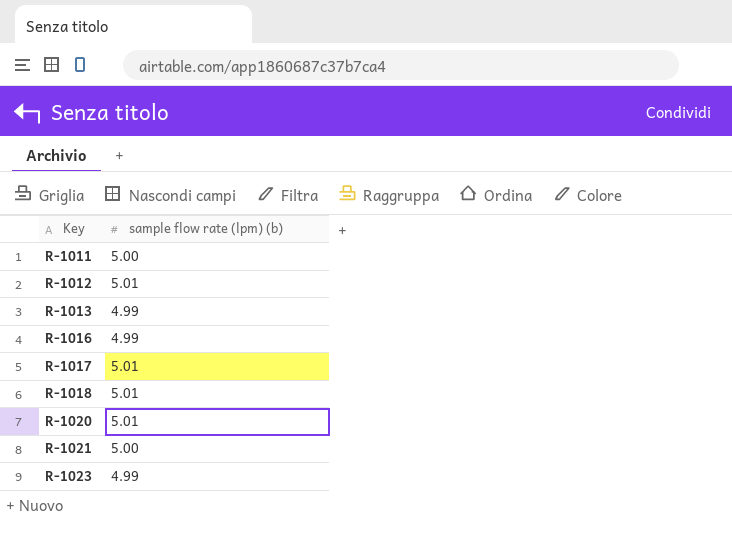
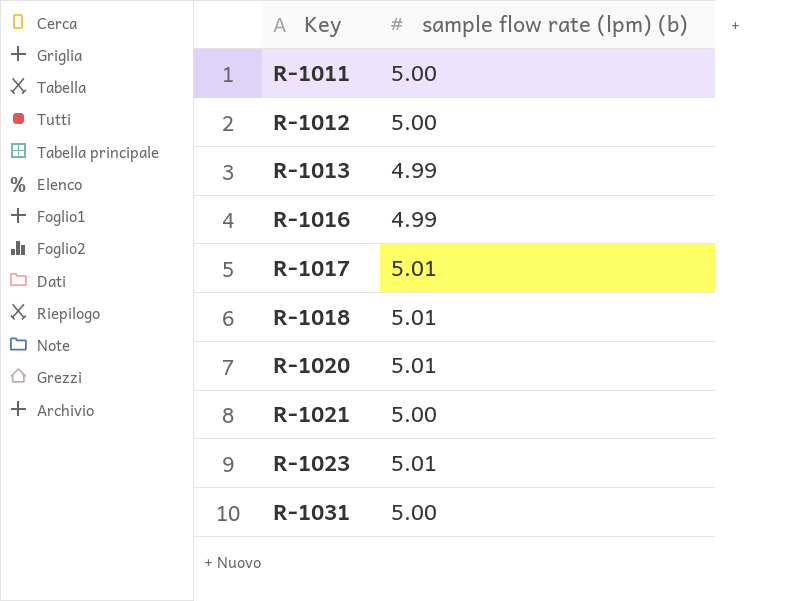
R-1012 | sample flow rate (lpm) (b): 5.01 -> 5.00
R-1023 | sample flow rate (lpm) (b): 4.99 -> 5.01
row R-1031: none -> 5.00

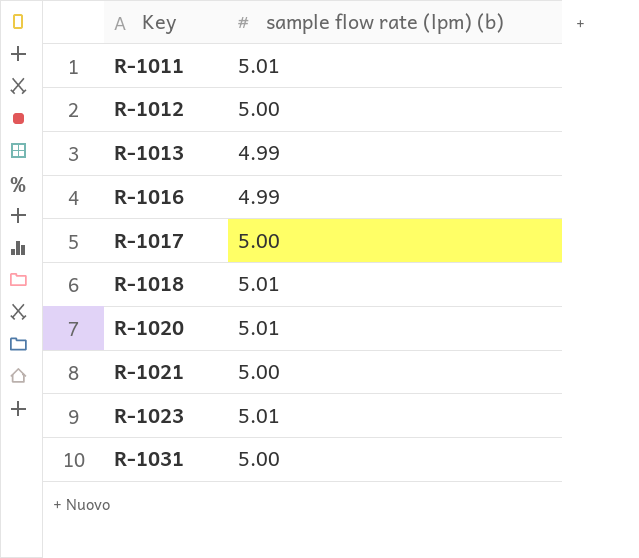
R-1011 | sample flow rate (lpm) (b): 5.00 -> 5.01
R-1017 | sample flow rate (lpm) (b): 5.01 -> 5.00

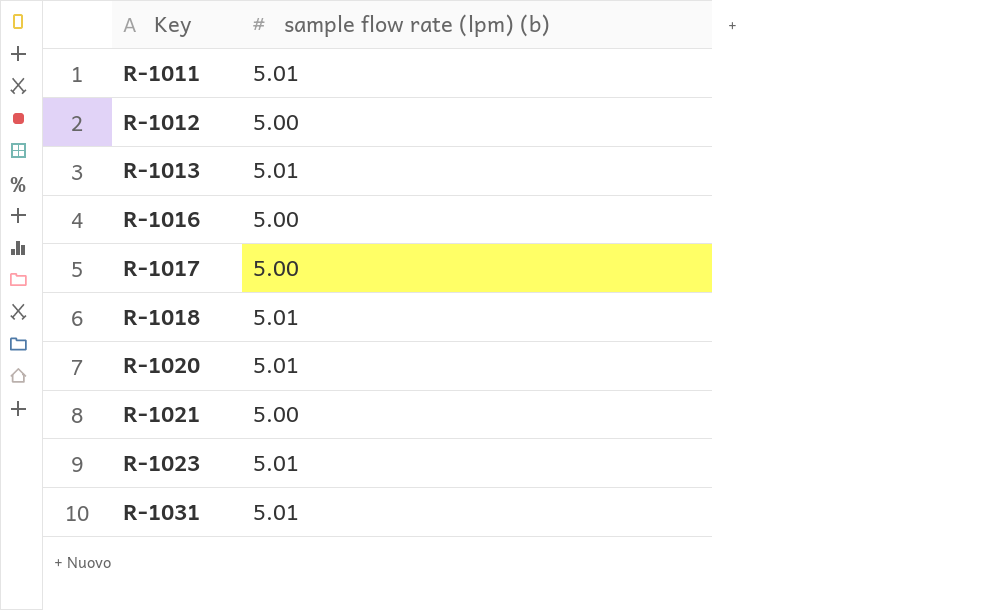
R-1013 | sample flow rate (lpm) (b): 4.99 -> 5.01
R-1016 | sample flow rate (lpm) (b): 4.99 -> 5.00
R-1031 | sample flow rate (lpm) (b): 5.00 -> 5.01

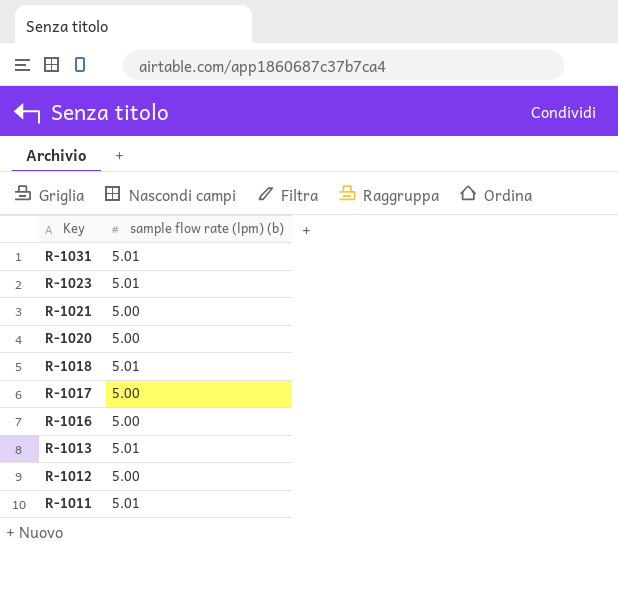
row order: Key ascending -> Key descending
R-1020 | sample flow rate (lpm) (b): 5.01 -> 5.00

